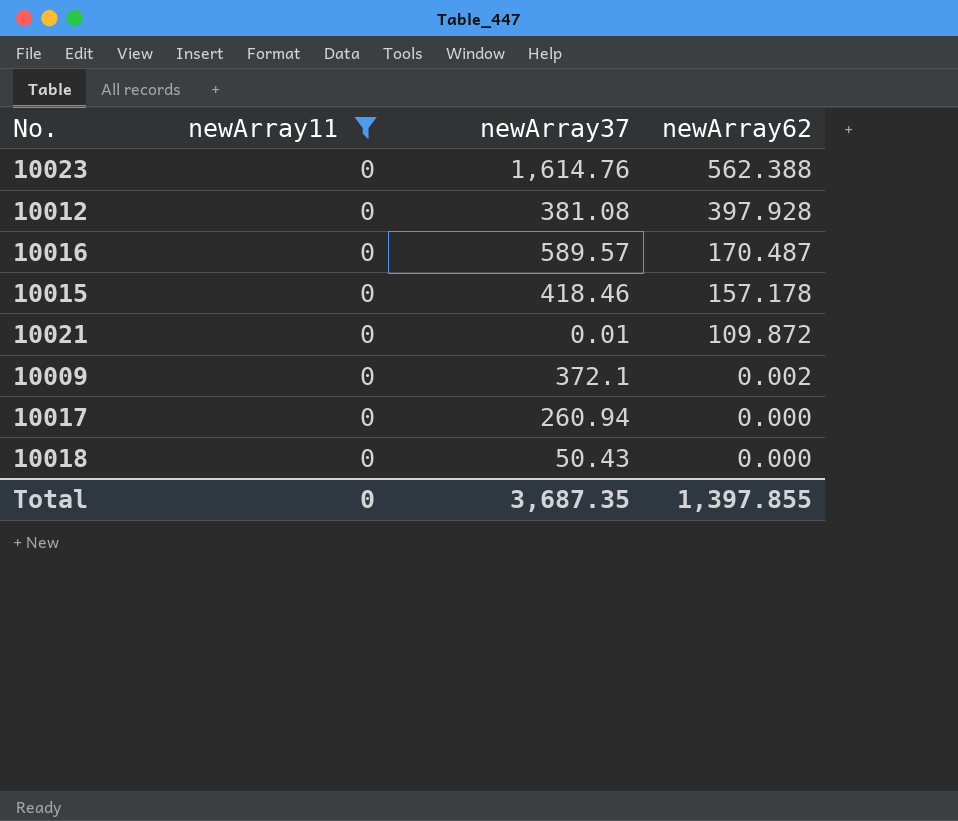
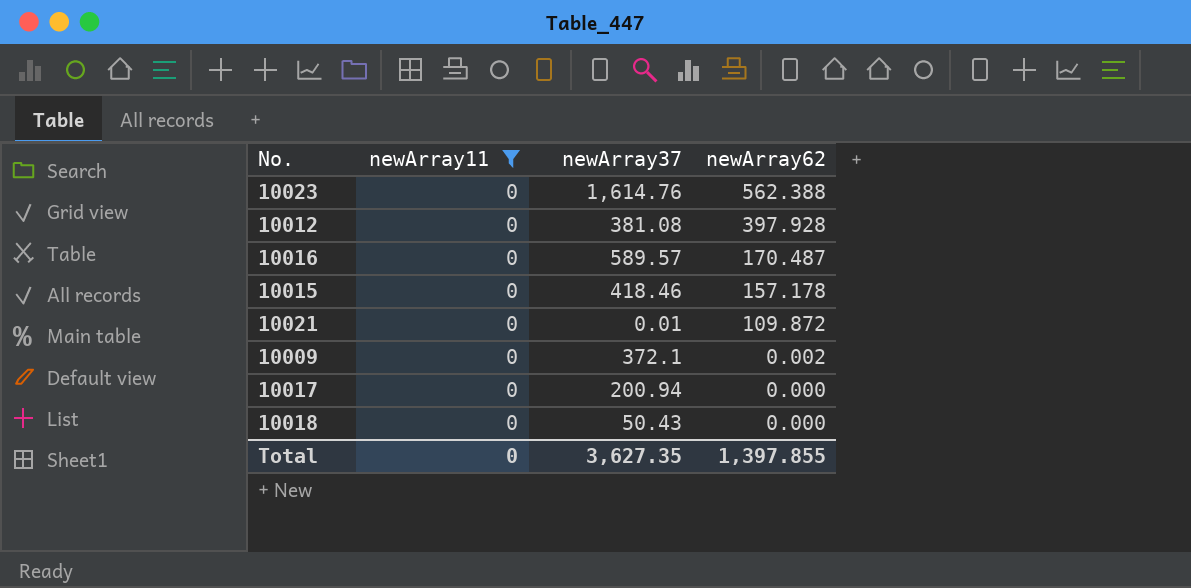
10017 | newArray37: 260.94 -> 200.94
Total | newArray37: 3,687.35 -> 3,627.35

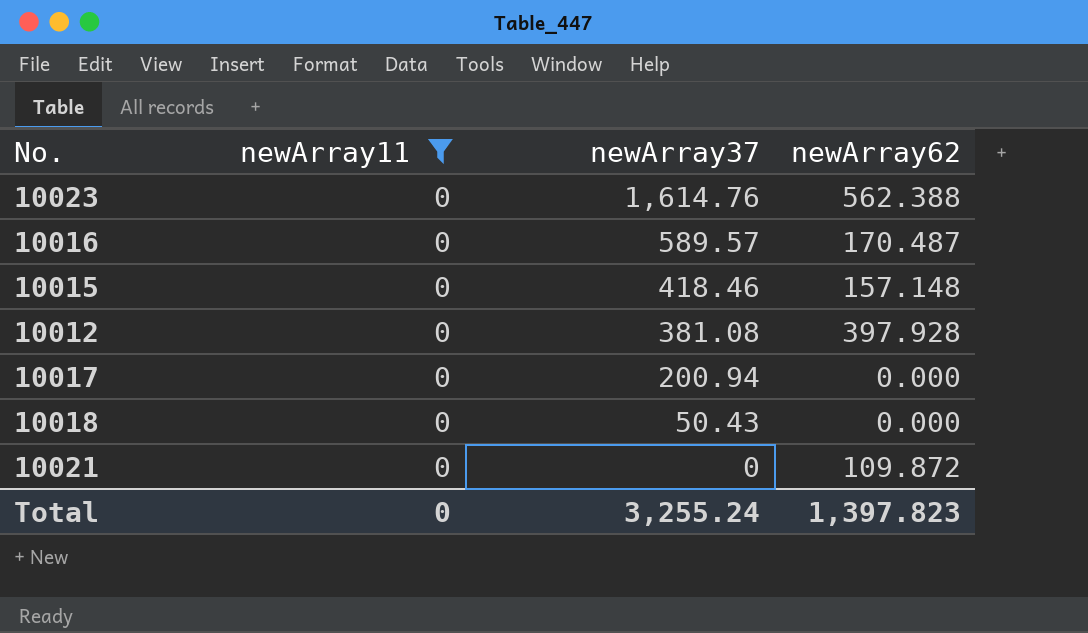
row order: newArray62 descending -> newArray37 descending
row 10009: 0 | 372.1 | 0.002 -> none
10015 | newArray62: 157.178 -> 157.148
10021 | newArray37: 0.01 -> 0
Total | newArray37: 3,627.35 -> 3,255.24
Total | newArray62: 1,397.855 -> 1,397.823

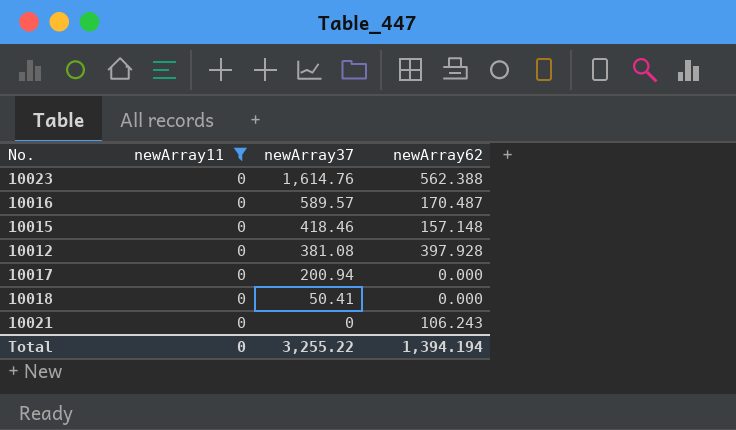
10018 | newArray37: 50.43 -> 50.41
10021 | newArray62: 109.872 -> 106.243
Total | newArray37: 3,255.24 -> 3,255.22
Total | newArray62: 1,397.823 -> 1,394.194

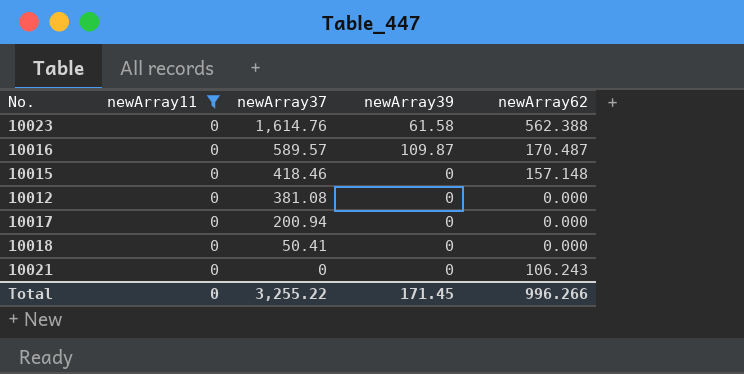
column newArray39 | position: none -> 4
10012 | newArray62: 397.928 -> 0.000
Total | newArray62: 1,394.194 -> 996.266

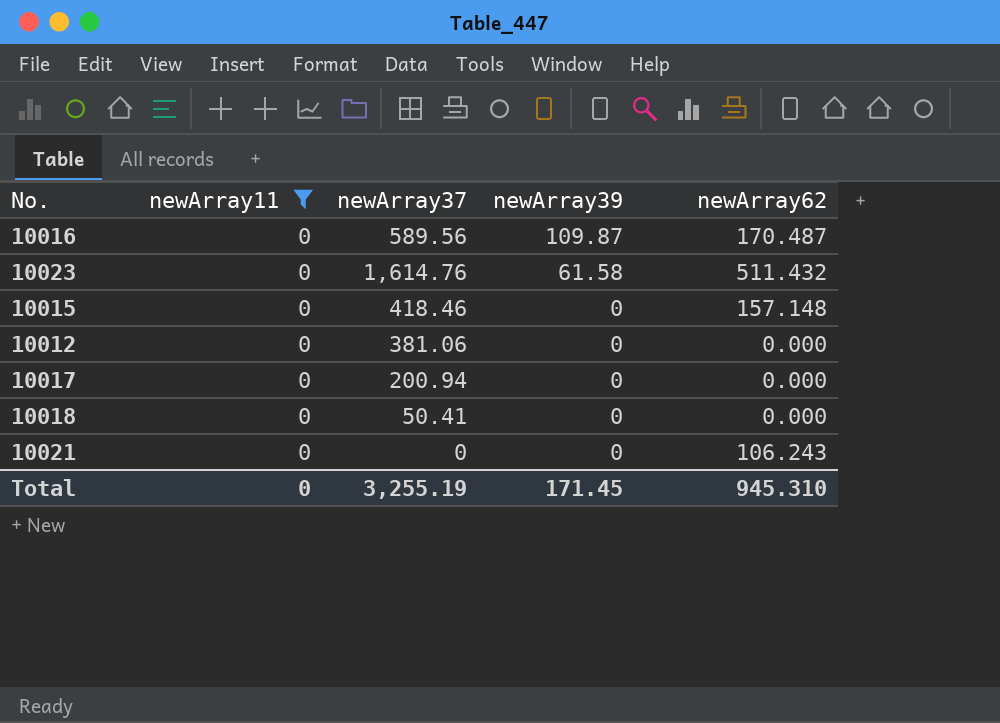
row order: newArray37 descending -> newArray39 descending
10016 | newArray37: 589.57 -> 589.56
10023 | newArray62: 562.388 -> 511.432
10012 | newArray37: 381.08 -> 381.06
Total | newArray37: 3,255.22 -> 3,255.19
Total | newArray62: 996.266 -> 945.310

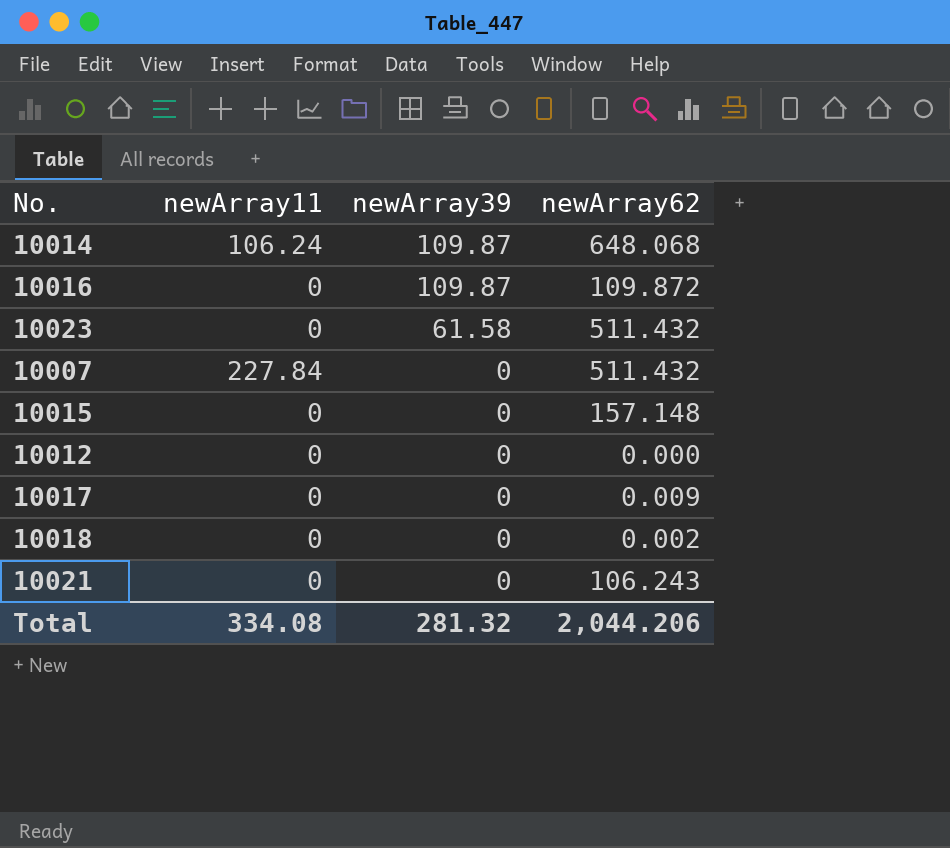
filter: newArray11 = 0 -> none
column newArray37 | position: 3 -> none
10016 | newArray62: 170.487 -> 109.872
10017 | newArray62: 0.000 -> 0.009
10018 | newArray62: 0.000 -> 0.002
Total | newArray11: 0 -> 334.08
Total | newArray39: 171.45 -> 281.32
Total | newArray62: 945.310 -> 2,044.206

